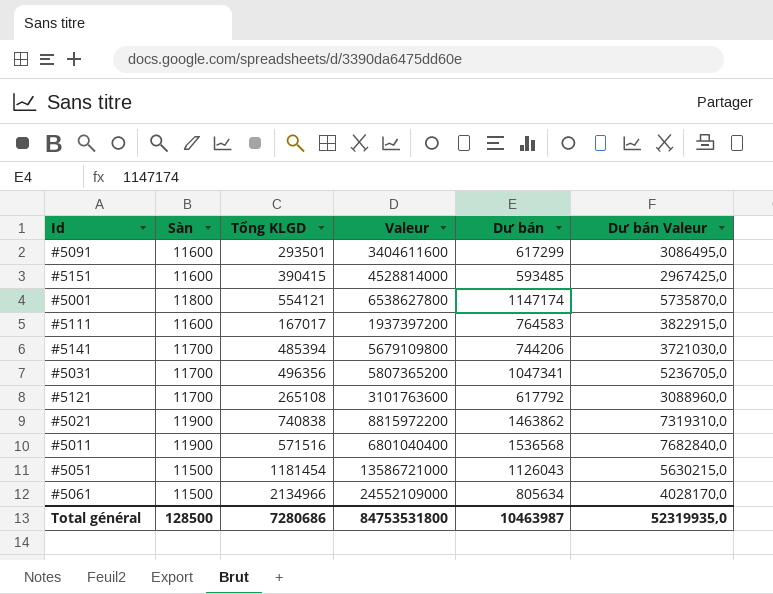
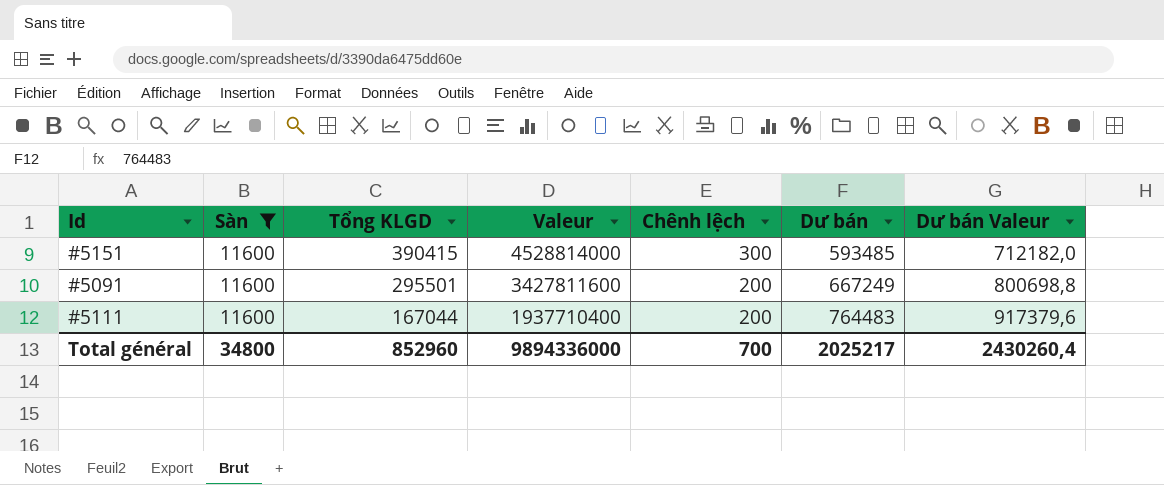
filter: none -> Sàn = 11600
row order: none -> Tổng KLGD descending
column Chênh lệch | position: none -> 5
column Dư bán Valeur | formula: [Dư bán] * 5 -> [Dư bán] * 1,2
#5091 | Tổng KLGD: 293501 -> 295501
#5091 | Valeur: 3404611600 -> 3427811600
#5091 | Dư bán: 617299 -> 667249
#5111 | Tổng KLGD: 167017 -> 167044
#5111 | Valeur: 1937397200 -> 1937710400
#5111 | Dư bán: 764583 -> 764483
Total général | Sàn: 128500 -> 34800
Total général | Tổng KLGD: 7280686 -> 852960
Total général | Valeur: 84753531800 -> 9894336000
Total général | Dư bán: 10463987 -> 2025217
Total général | Dư bán Valeur: 52319935,0 -> 2430260,4

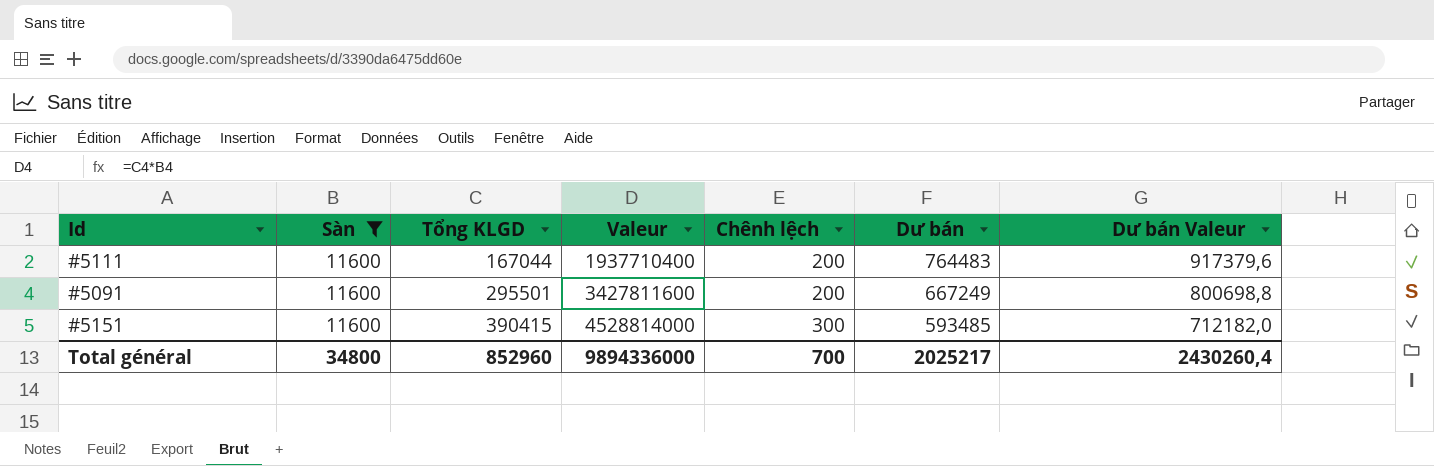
row order: Tổng KLGD descending -> Tổng KLGD ascending

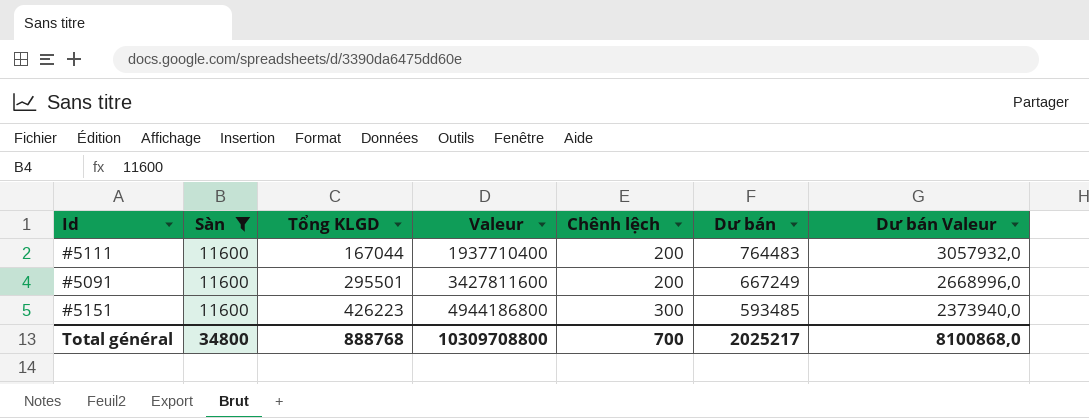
column Dư bán Valeur | formula: [Dư bán] * 1,2 -> [Dư bán] * 4
#5151 | Tổng KLGD: 390415 -> 426223
#5151 | Valeur: 4528814000 -> 4944186800
Total général | Tổng KLGD: 852960 -> 888768
Total général | Valeur: 9894336000 -> 10309708800
Total général | Dư bán Valeur: 2430260,4 -> 8100868,0

